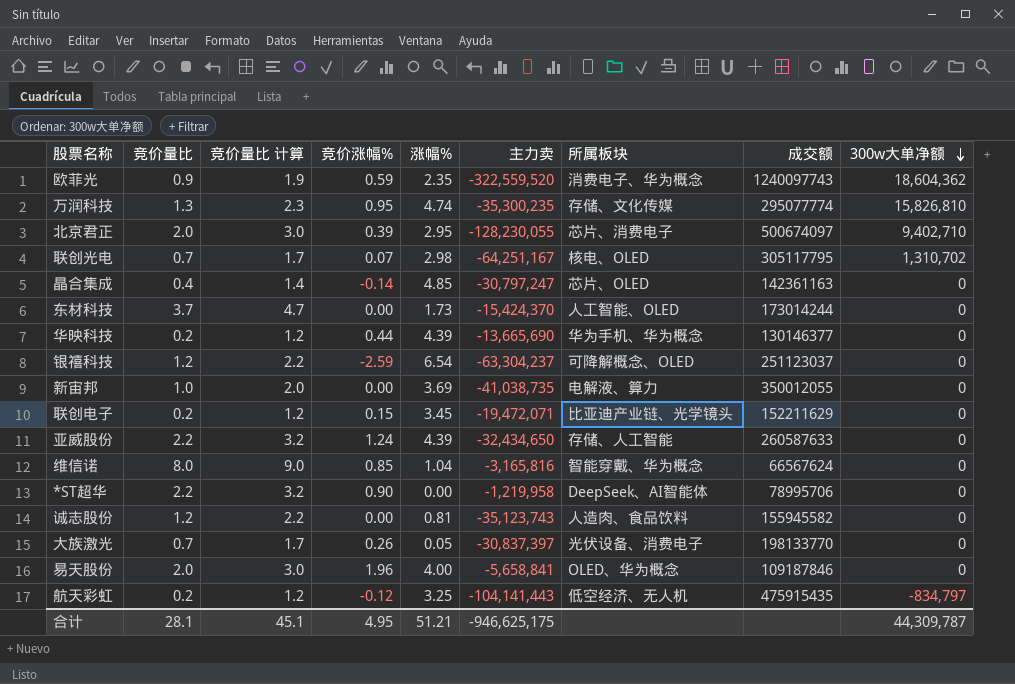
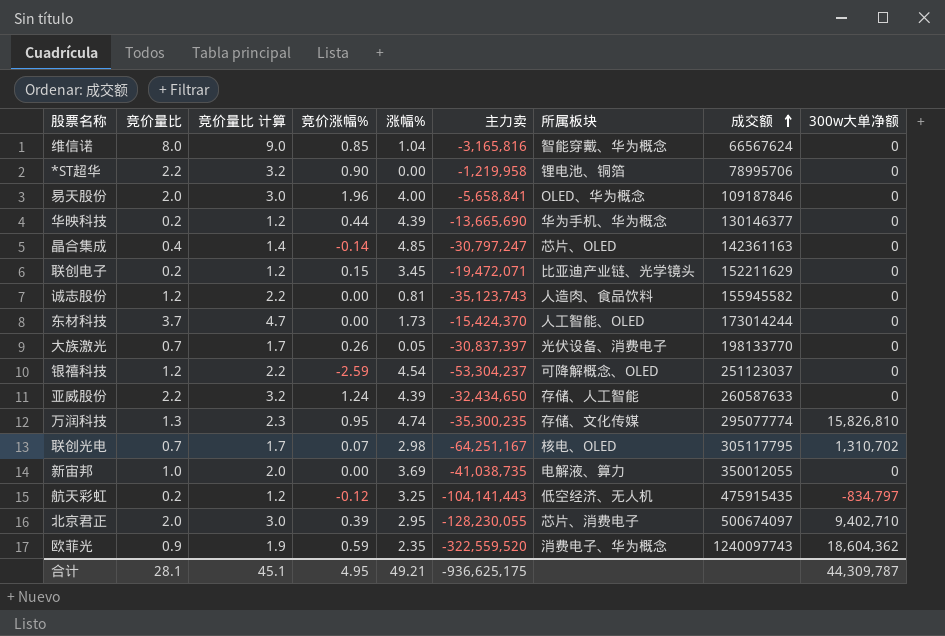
row order: 300w大单净额 descending -> 成交额 ascending
*ST超华 | 所属板块: DeepSeek、AI智能体 -> 锂电池、铜箔
银禧科技 | 涨幅%: 6.54 -> 4.54
银禧科技 | 主力卖: -63,304,237 -> -53,304,237
合计 | 涨幅%: 51.21 -> 49.21
合计 | 主力卖: -946,625,175 -> -936,625,175

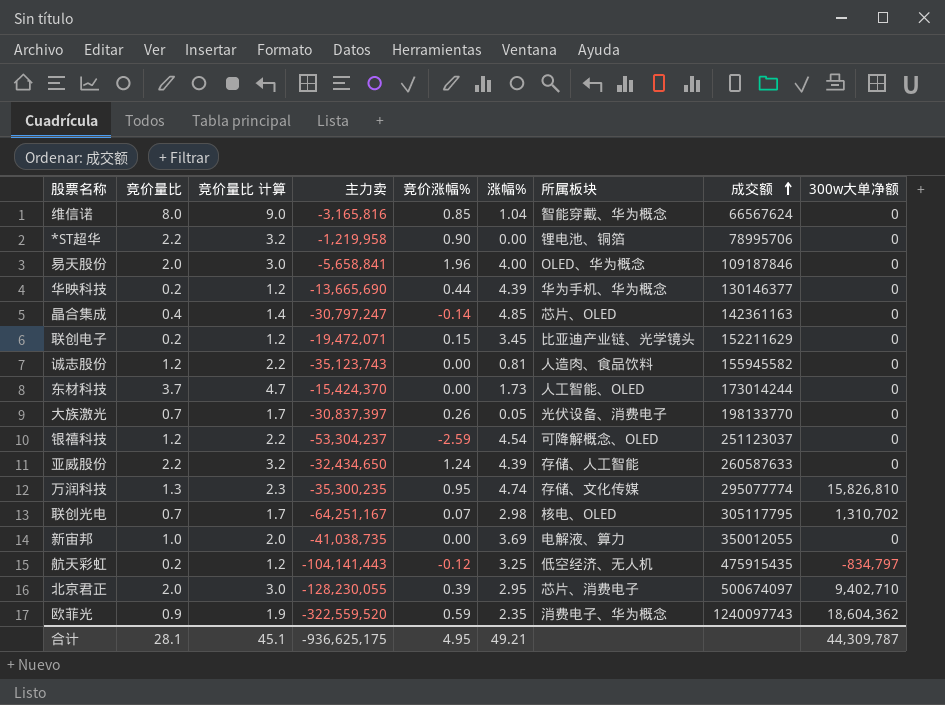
column 主力卖 | position: 6 -> 4

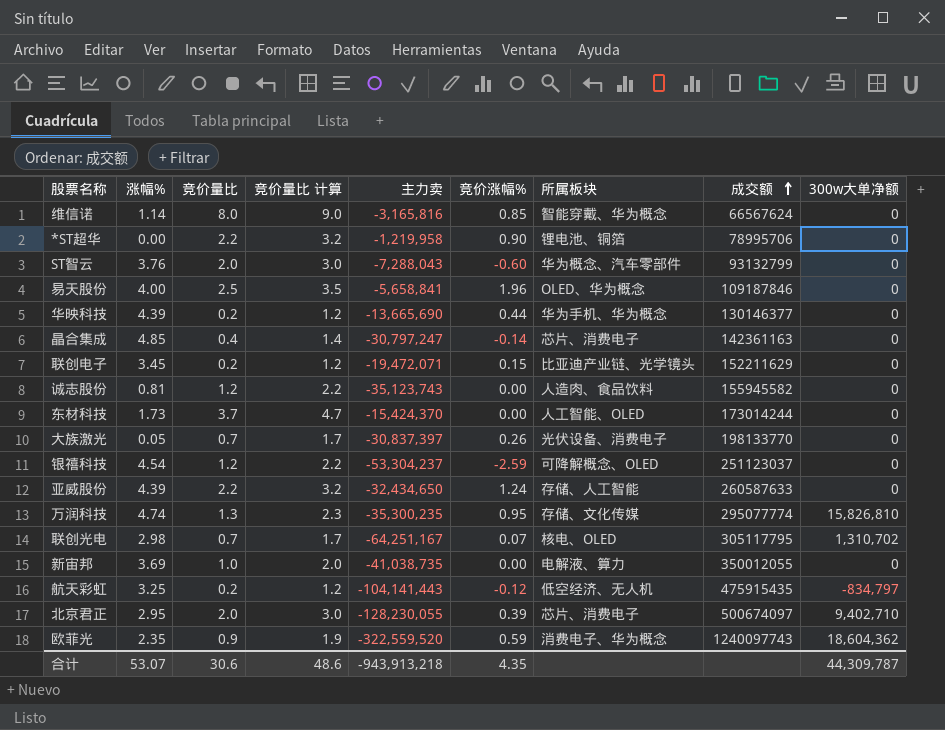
column 涨幅% | position: 6 -> 2
维信诺 | 涨幅%: 1.04 -> 1.14
row ST智云: none -> 3.76 | 2.0 | 3.0 | -7,288,043 | -0.60 | 华为概念、汽车零部件 | 93132799 | 0
易天股份 | 竞价量比: 2.0 -> 2.5
易天股份 | 竞价量比 计算: 3.0 -> 3.5
晶合集成 | 所属板块: 芯片、OLED -> 芯片、消费电子
合计 | 涨幅%: 49.21 -> 53.07
合计 | 竞价量比: 28.1 -> 30.6
合计 | 竞价量比 计算: 45.1 -> 48.6
合计 | 主力卖: -936,625,175 -> -943,913,218
合计 | 竞价涨幅%: 4.95 -> 4.35

